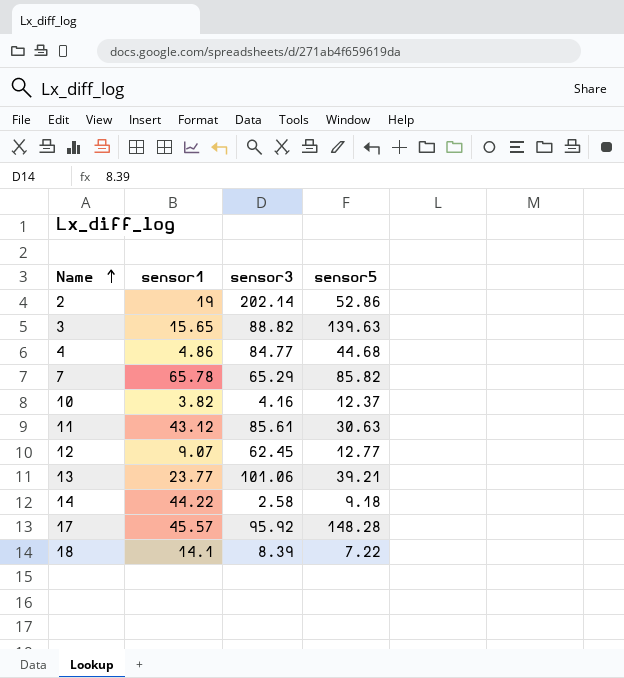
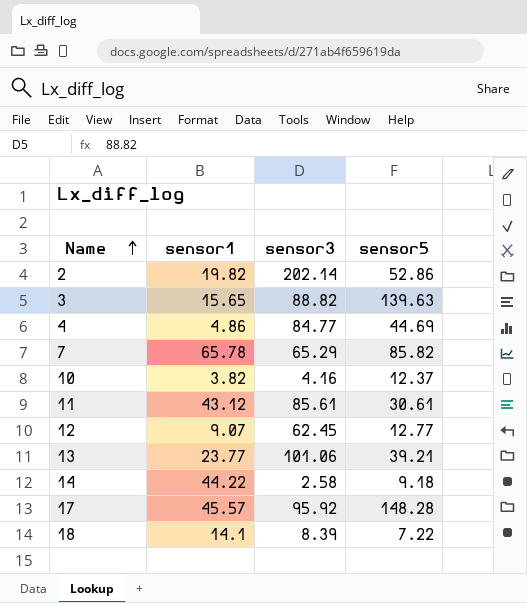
2 | sensor1: 19 -> 19.82
4 | sensor5: 44.68 -> 44.69
11 | sensor5: 30.63 -> 30.61

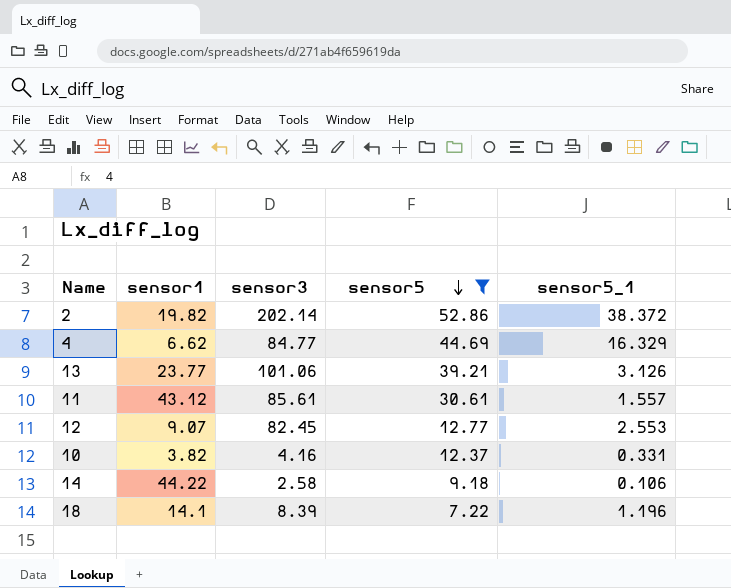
filter: none -> sensor5 <= 52.86
row order: Name ascending -> sensor5 descending
column sensor5_1 | position: none -> 5
4 | sensor1: 4.86 -> 6.62
12 | sensor3: 62.45 -> 82.45

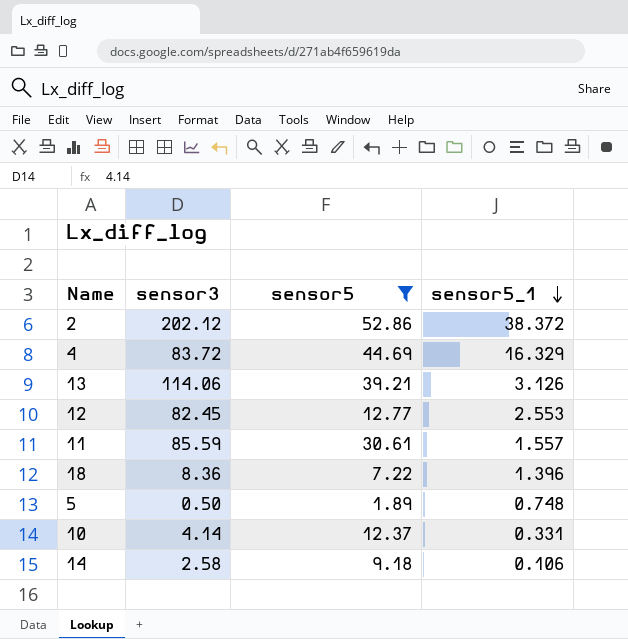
row order: sensor5 descending -> sensor5_1 descending
column sensor1 | position: 2 -> none
2 | sensor3: 202.14 -> 202.12
4 | sensor3: 84.77 -> 83.72
13 | sensor3: 101.06 -> 114.06
11 | sensor3: 85.61 -> 85.59
18 | sensor3: 8.39 -> 8.36
18 | sensor5_1: 1.196 -> 1.396
row 5: none -> 0.50 | 1.89 | 0.748
10 | sensor3: 4.16 -> 4.14

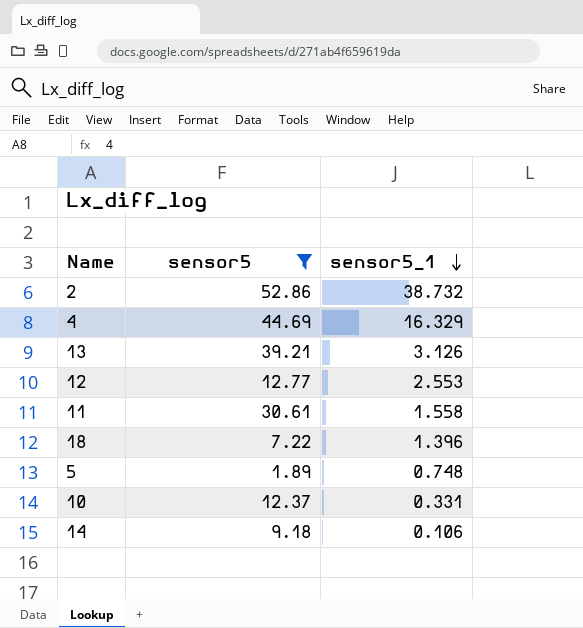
column sensor3 | position: 2 -> none
2 | sensor5_1: 38.372 -> 38.732
11 | sensor5_1: 1.557 -> 1.558

